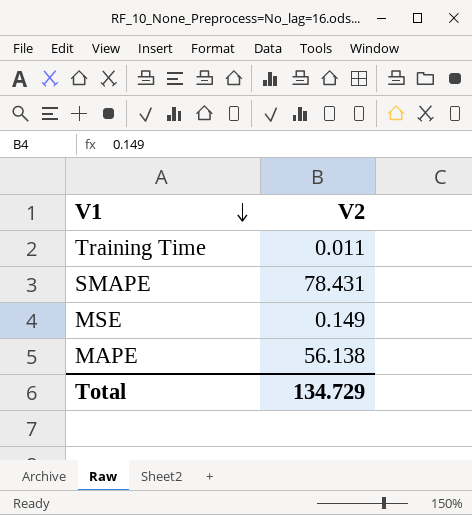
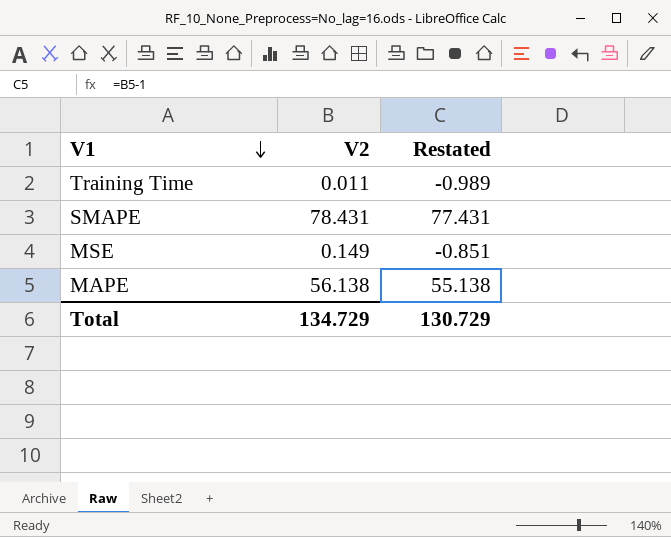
column Restated | formula: none -> [V2] - 1

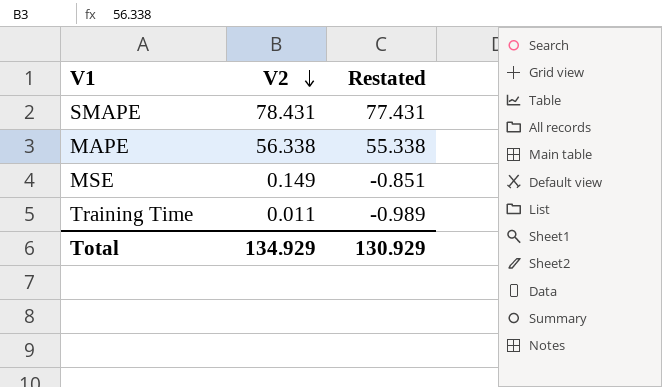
row order: V1 descending -> V2 descending
MAPE | V2: 56.138 -> 56.338
MAPE | Restated: 55.138 -> 55.338
Total | V2: 134.729 -> 134.929
Total | Restated: 130.729 -> 130.929

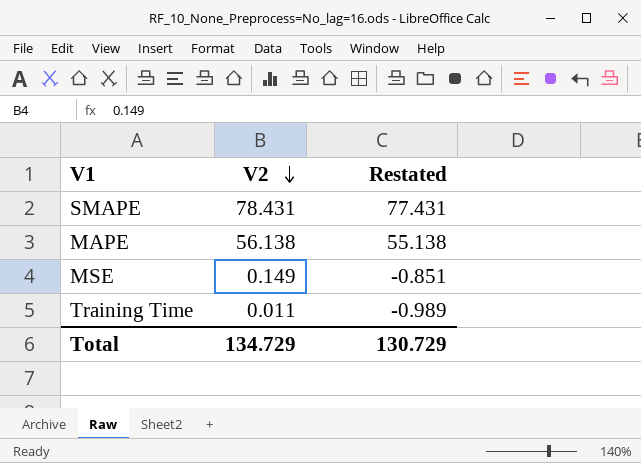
MAPE | V2: 56.338 -> 56.138
MAPE | Restated: 55.338 -> 55.138
Total | V2: 134.929 -> 134.729
Total | Restated: 130.929 -> 130.729

